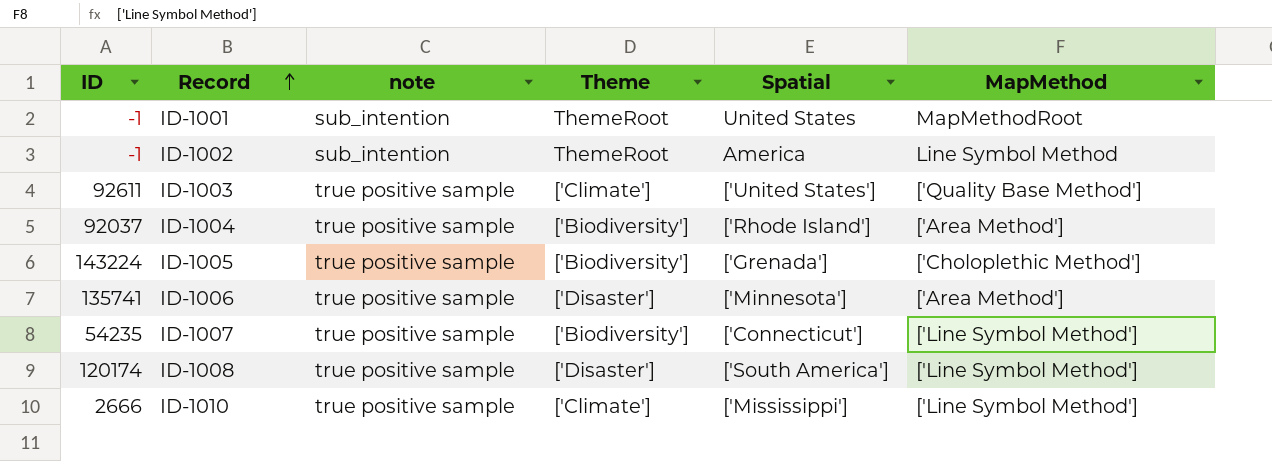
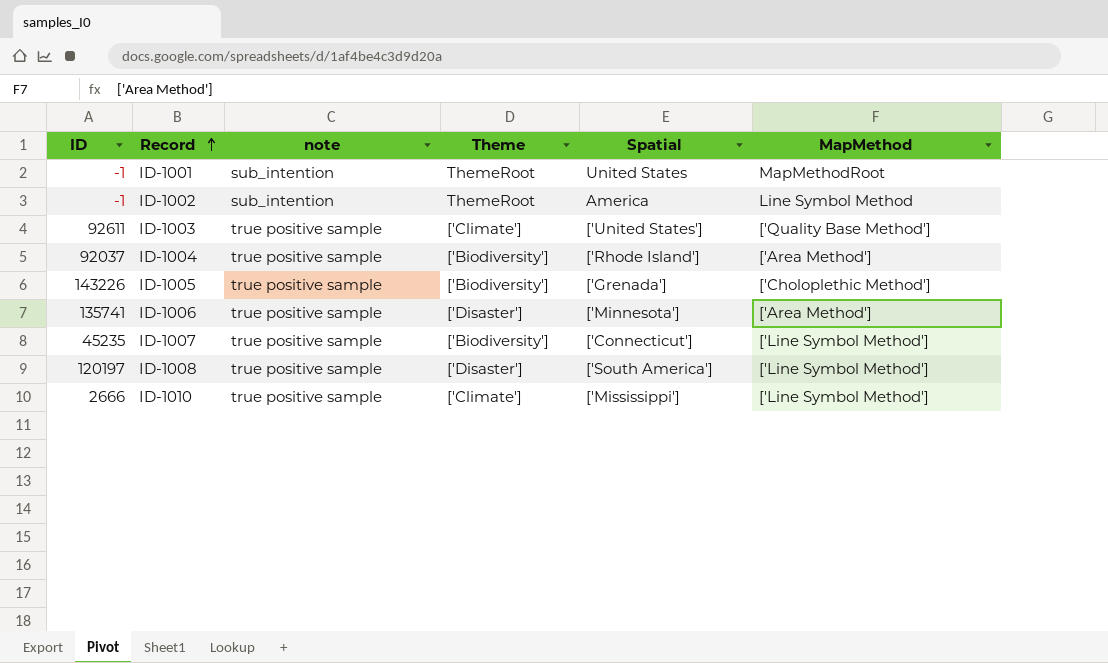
ID-1005 | ID: 143224 -> 143226
ID-1007 | ID: 54235 -> 45235
ID-1008 | ID: 120174 -> 120197

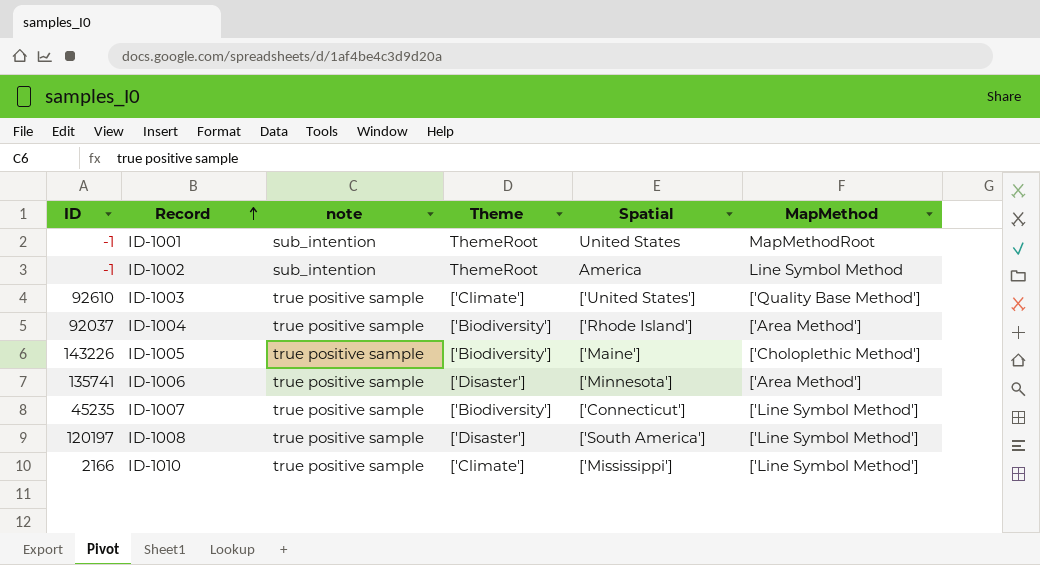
ID-1003 | ID: 92611 -> 92610
ID-1005 | Spatial: ['Grenada'] -> ['Maine']
ID-1010 | ID: 2666 -> 2166

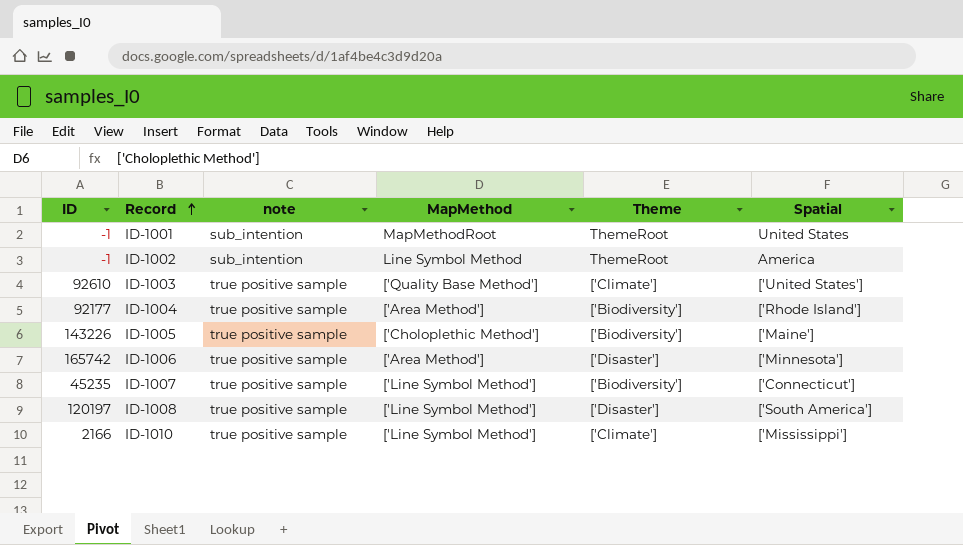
column MapMethod | position: 6 -> 4
ID-1004 | ID: 92037 -> 92177
ID-1006 | ID: 135741 -> 165742

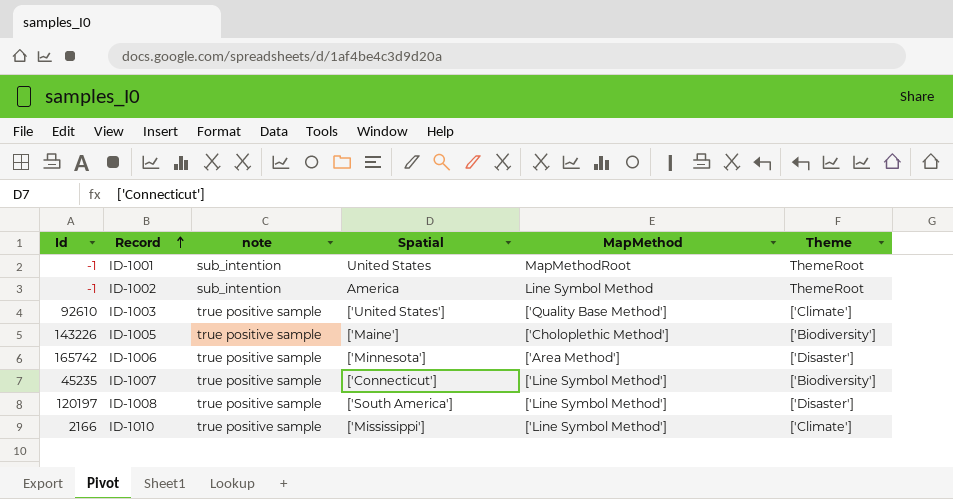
column name: ID -> Id
column Spatial | position: 6 -> 4
row ID-1004: 92177 | true positive sample | ['Area Method'] | ['Biodiversity'] | ['Rhode Island'] -> none

